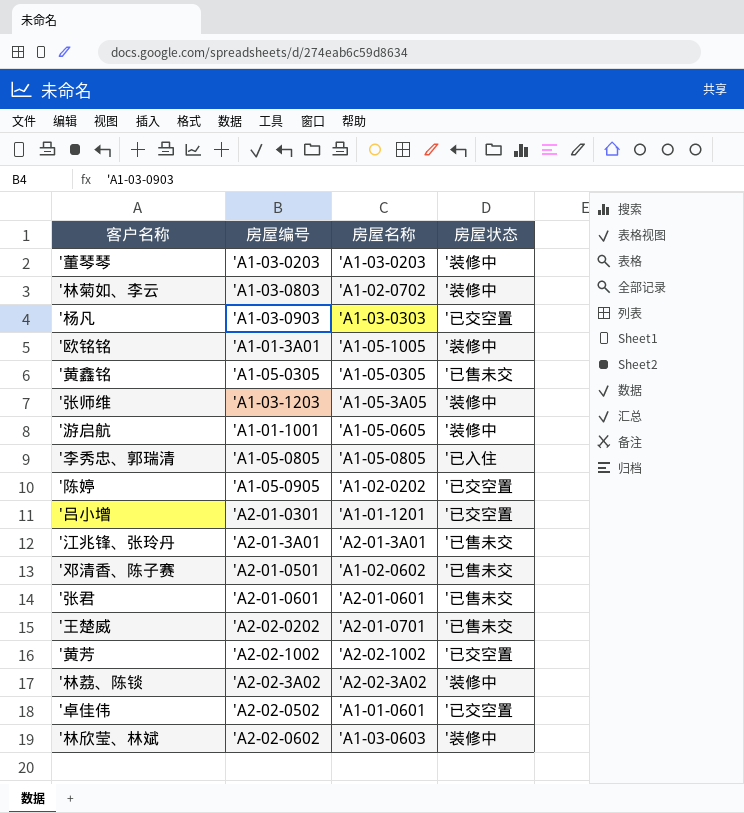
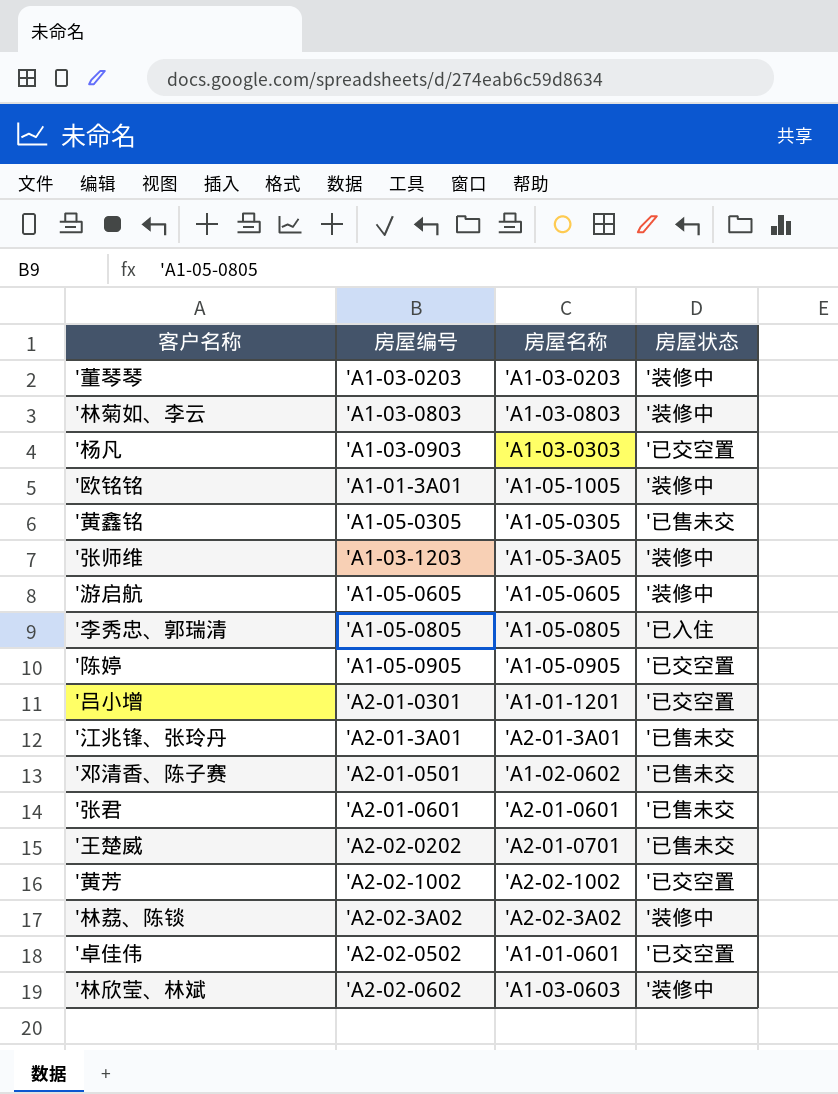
'林菊如、李云 | 房屋名称: 'A1-02-0702 -> 'A1-03-0803
'游启航 | 房屋编号: 'A1-01-1001 -> 'A1-05-0605
'陈婷 | 房屋名称: 'A1-02-0202 -> 'A1-05-0905

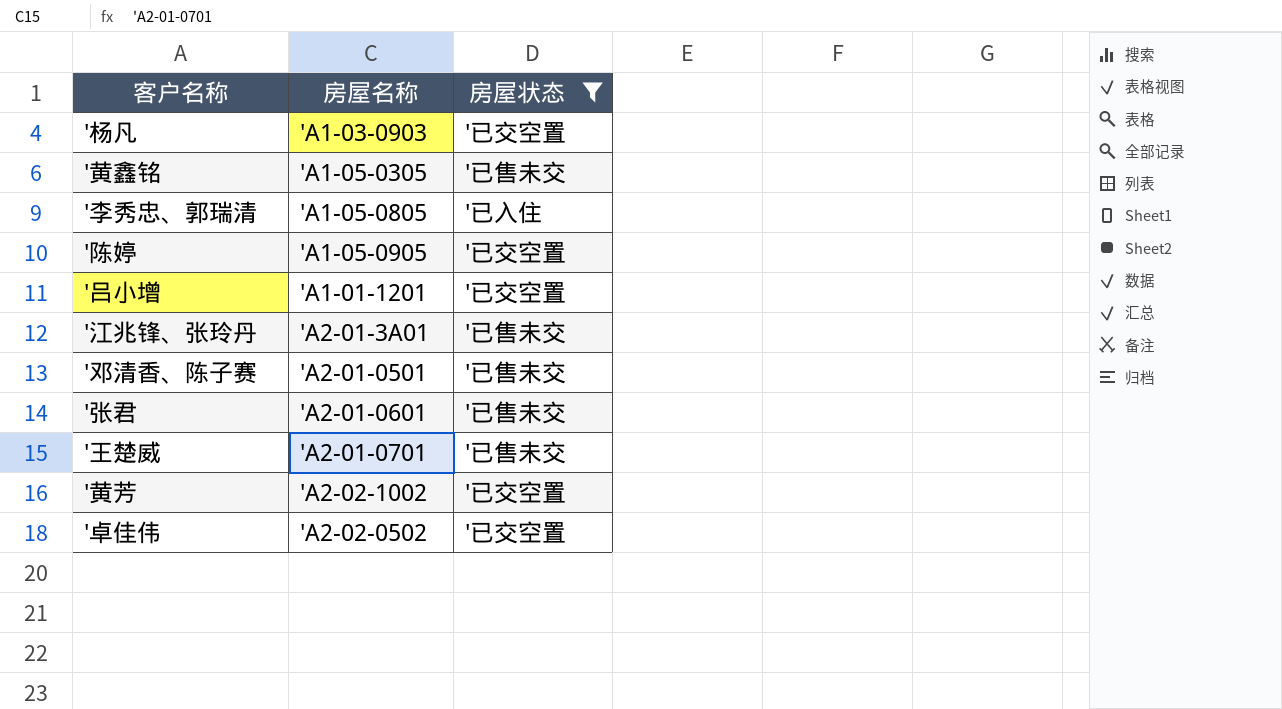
filter: none -> 房屋状态 != '装修中
column 房屋编号 | position: 2 -> none
'杨凡 | 房屋名称: 'A1-03-0303 -> 'A1-03-0903
'邓清香、陈子赛 | 房屋名称: 'A1-02-0602 -> 'A2-01-0501
'卓佳伟 | 房屋名称: 'A1-01-0601 -> 'A2-02-0502

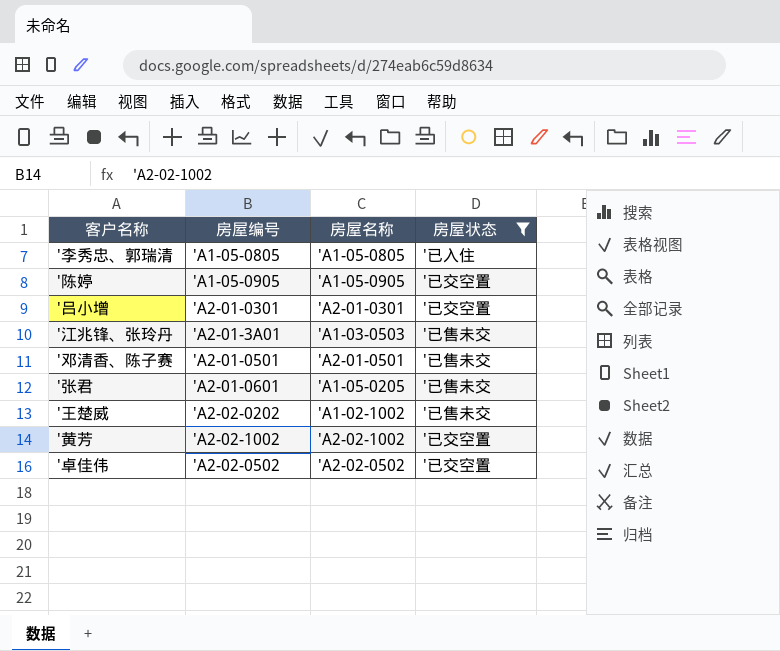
column 房屋编号 | position: none -> 2
row '杨凡: 'A1-03-0903 | '已交空置 -> none
row '黄鑫铭: 'A1-05-0305 | '已售未交 -> none
'吕小增 | 房屋名称: 'A1-01-1201 -> 'A2-01-0301
'江兆锋、张玲丹 | 房屋名称: 'A2-01-3A01 -> 'A1-03-0503
'张君 | 房屋名称: 'A2-01-0601 -> 'A1-05-0205
'王楚威 | 房屋名称: 'A2-01-0701 -> 'A1-02-1002

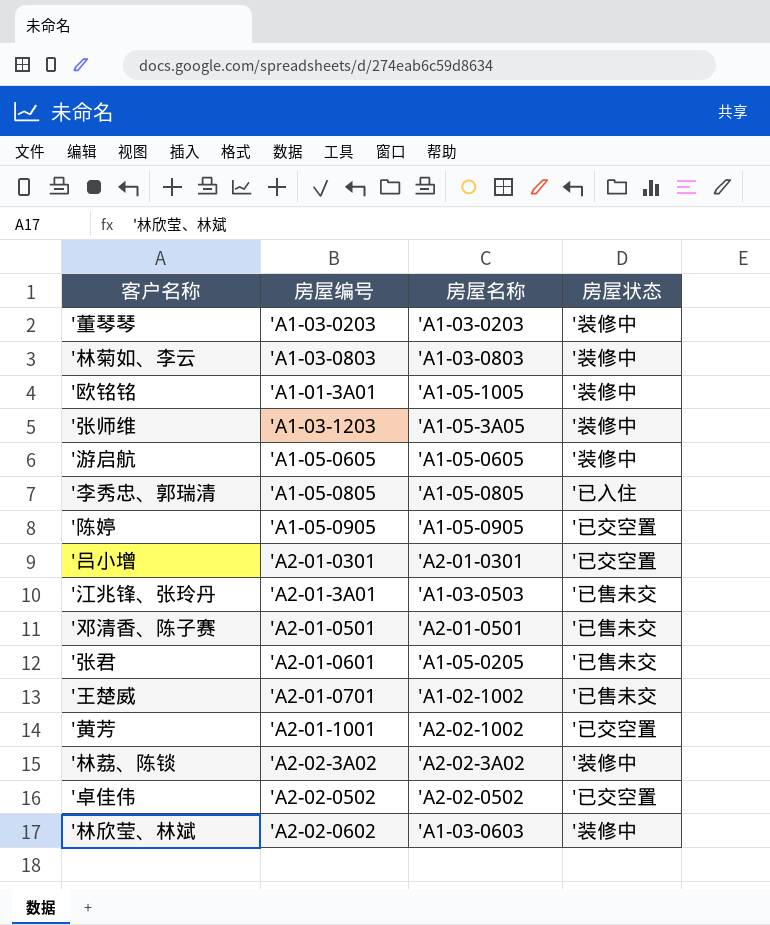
filter: 房屋状态 != '装修中 -> none
'王楚威 | 房屋编号: 'A2-02-0202 -> 'A2-01-0701
'黄芳 | 房屋编号: 'A2-02-1002 -> 'A2-01-1001

